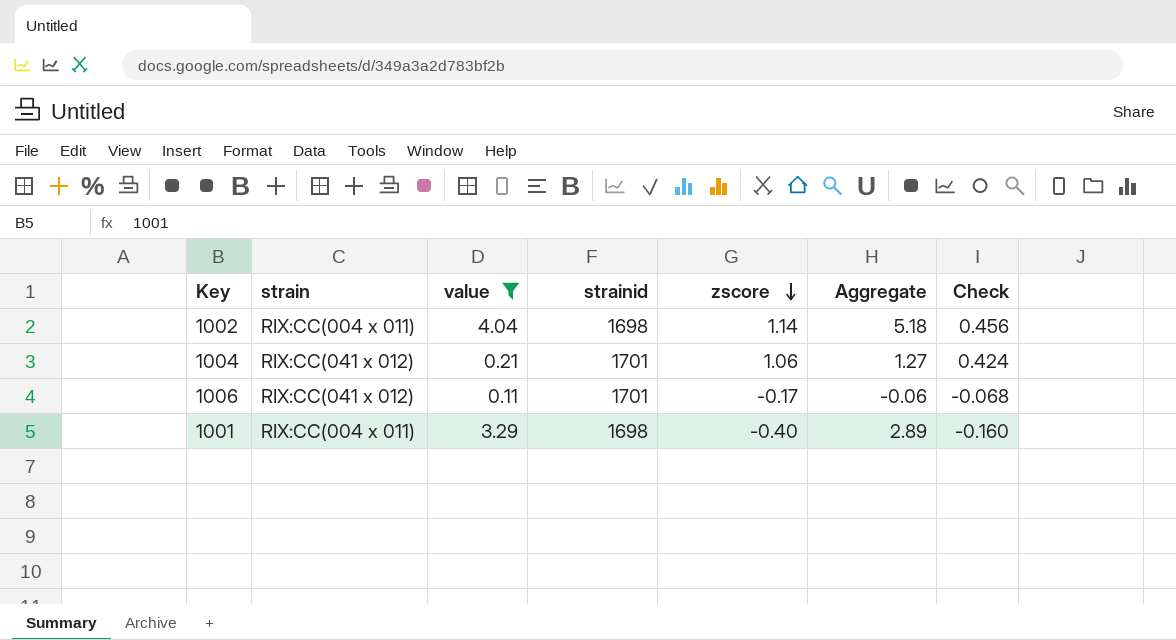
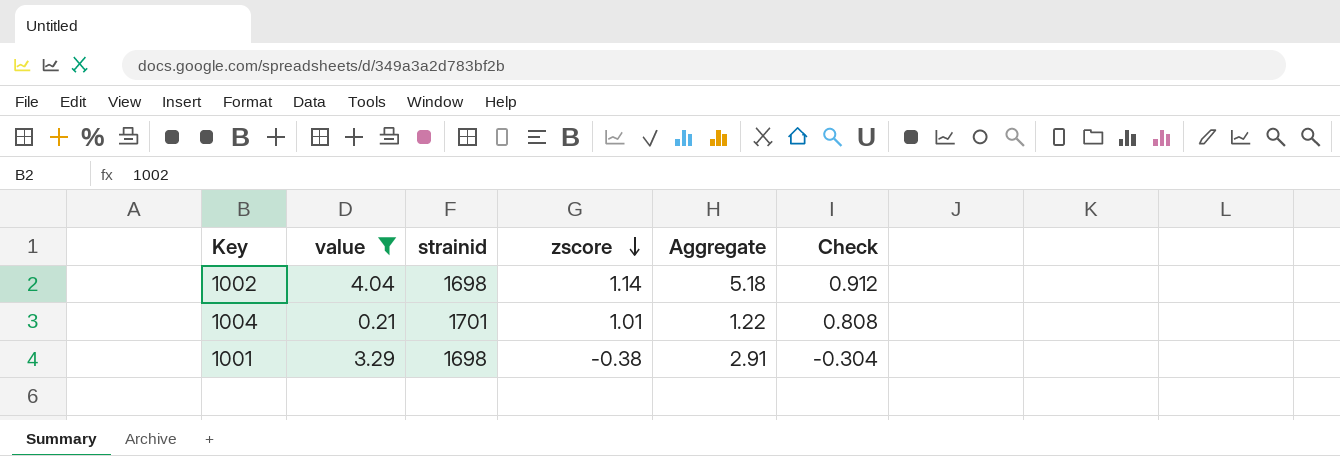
column strain | position: 2 -> none
column Check | formula: [zscore] * 0.4 -> [zscore] * 0.8
row 1006: RIX:CC(041 x 012) | 0.11 | 1701 | -0.17 | -0.06 | -0.068 -> none
1004 | zscore: 1.06 -> 1.01
1004 | Aggregate: 1.27 -> 1.22
1001 | zscore: -0.40 -> -0.38
1001 | Aggregate: 2.89 -> 2.91

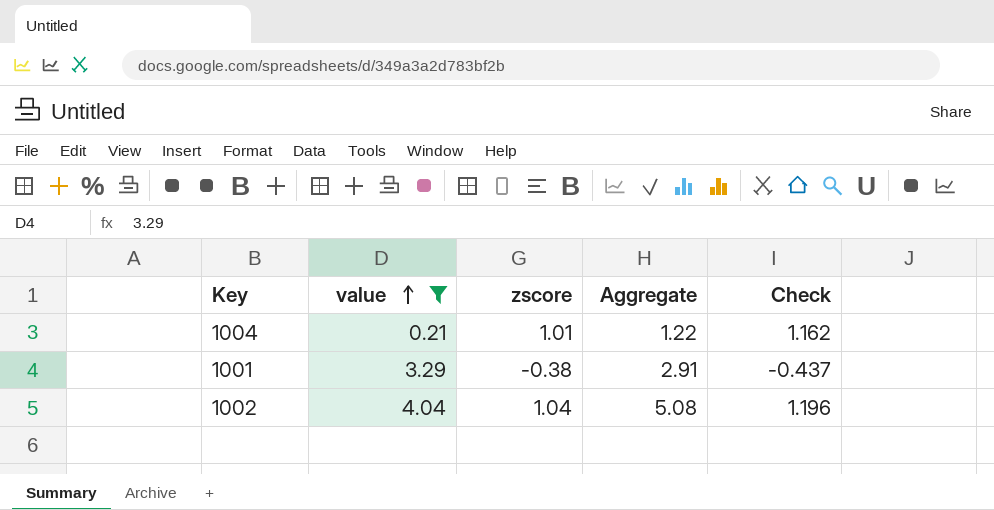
row order: zscore descending -> value ascending
column strainid | position: 3 -> none
column Check | formula: [zscore] * 0.8 -> [zscore] * 1.15
1002 | zscore: 1.14 -> 1.04
1002 | Aggregate: 5.18 -> 5.08

